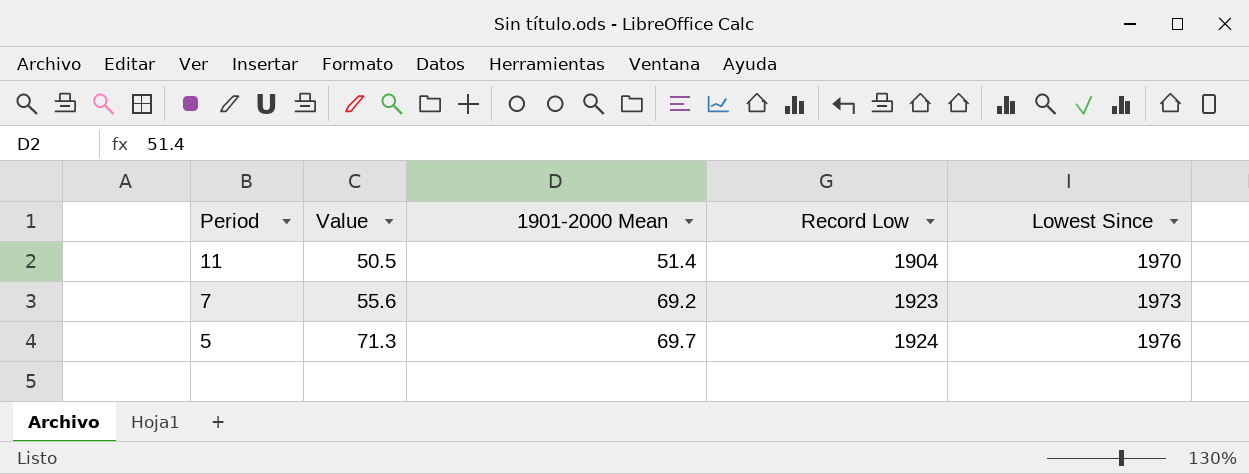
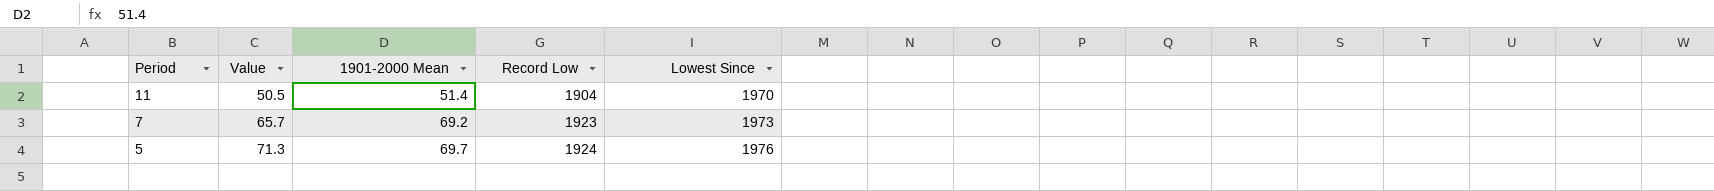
7 | Value: 55.6 -> 65.7

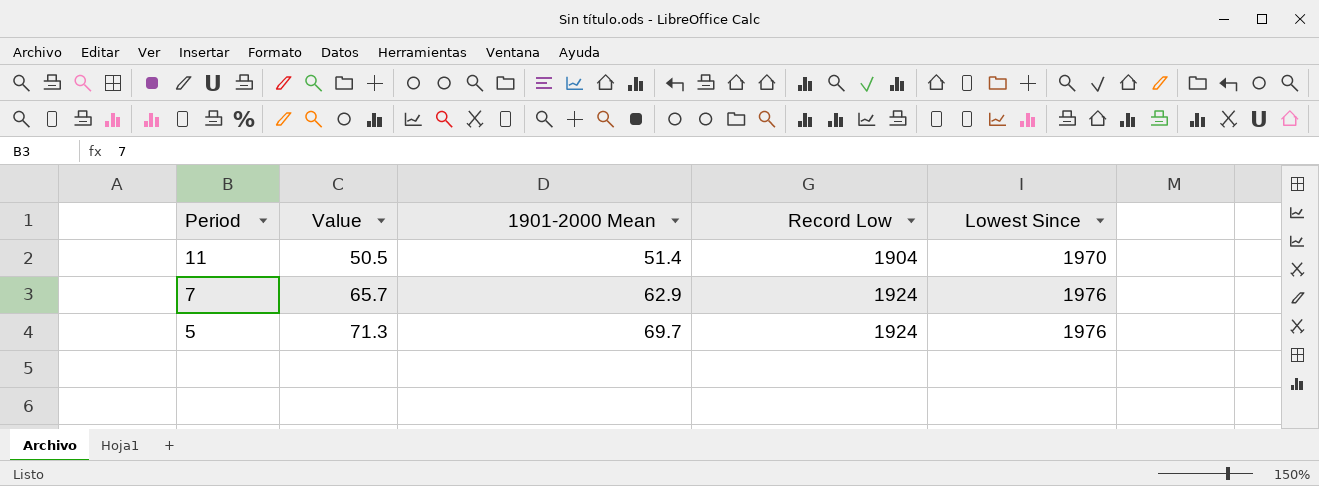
7 | 1901-2000 Mean: 69.2 -> 62.9
7 | Record Low: 1923 -> 1924
7 | Lowest Since: 1973 -> 1976

